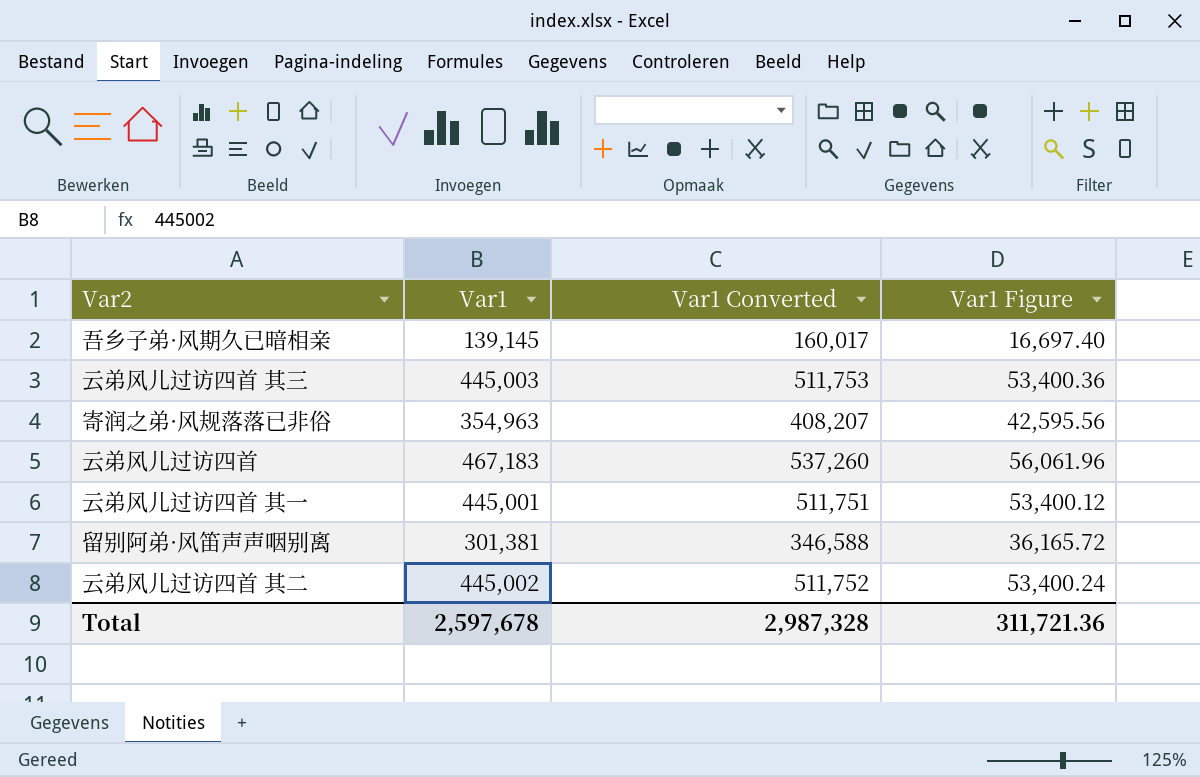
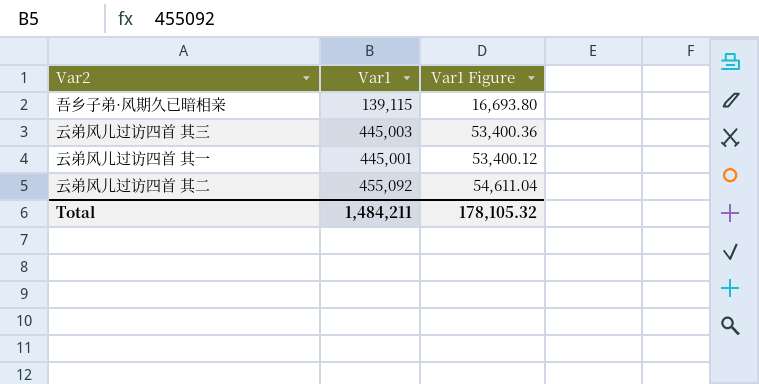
column Var1 Converted | formula: [Var1] * 1.15 -> none
row 寄润之弟·风规落落已非俗: 354,963 | 408,207 | 42,595.56 -> none
row 云弟风儿过访四首: 467,183 | 537,260 | 56,061.96 -> none
row 留别阿弟·风笛声声咽别离: 301,381 | 346,588 | 36,165.72 -> none
吾乡子弟·风期久已暗相亲 | Var1: 139,145 -> 139,115
吾乡子弟·风期久已暗相亲 | Var1 Figure: 16,697.40 -> 16,693.80
云弟风儿过访四首 其二 | Var1: 445,002 -> 455,092
云弟风儿过访四首 其二 | Var1 Figure: 53,400.24 -> 54,611.04
Total | Var1: 2,597,678 -> 1,484,211
Total | Var1 Figure: 311,721.36 -> 178,105.32

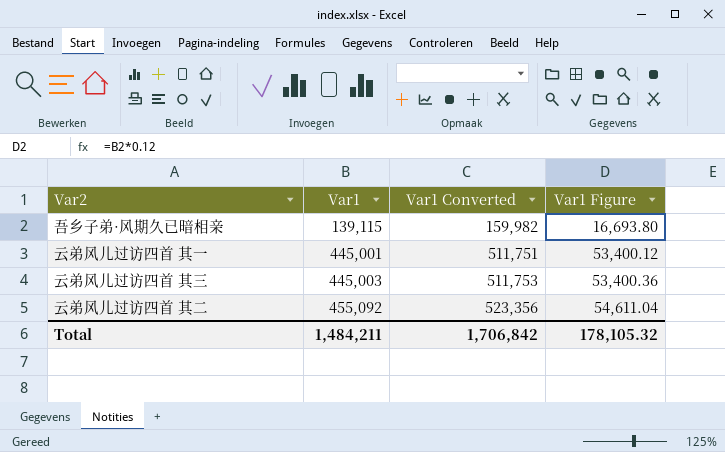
row order: none -> Var1 ascending
column Var1 Converted | formula: none -> [Var1] * 1.15

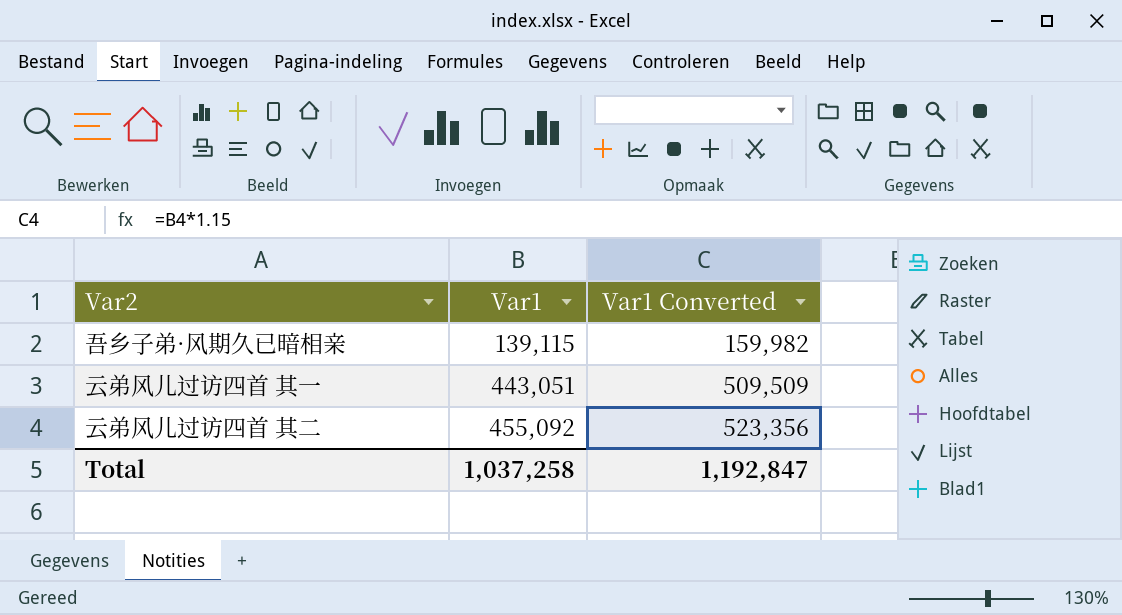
column Var1 Figure | formula: [Var1] * 0.12 -> none
row 云弟风儿过访四首 其三: 445,003 | 511,753 | 53,400.36 -> none
云弟风儿过访四首 其一 | Var1: 445,001 -> 443,051
云弟风儿过访四首 其一 | Var1 Converted: 511,751 -> 509,509
Total | Var1: 1,484,211 -> 1,037,258
Total | Var1 Converted: 1,706,842 -> 1,192,847

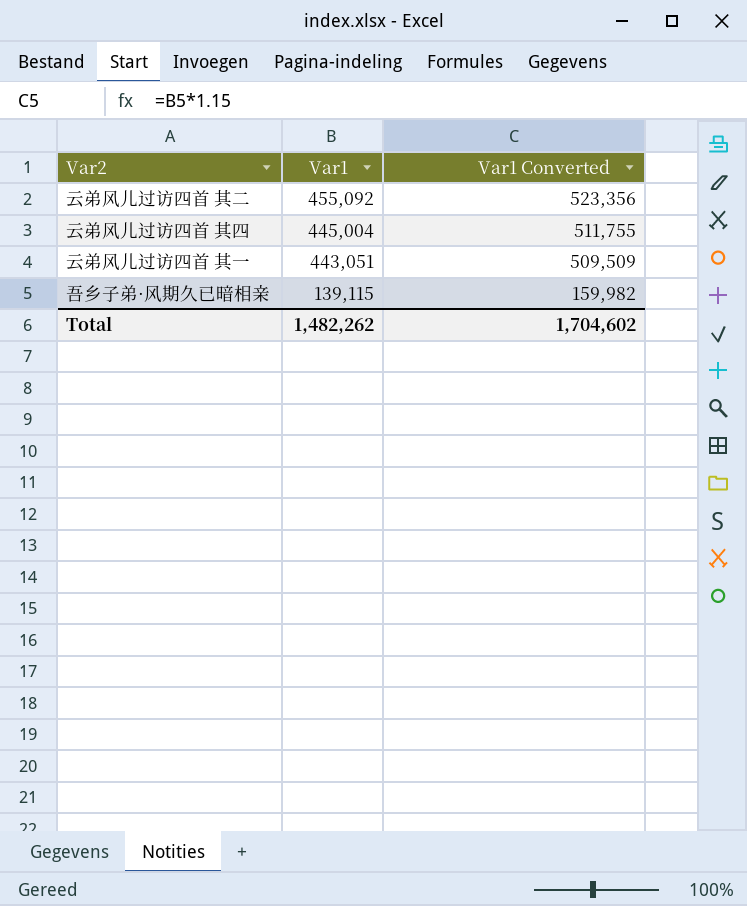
row order: Var1 ascending -> Var1 descending
row 云弟风儿过访四首 其四: none -> 445,004 | 511,755
Total | Var1: 1,037,258 -> 1,482,262
Total | Var1 Converted: 1,192,847 -> 1,704,602

